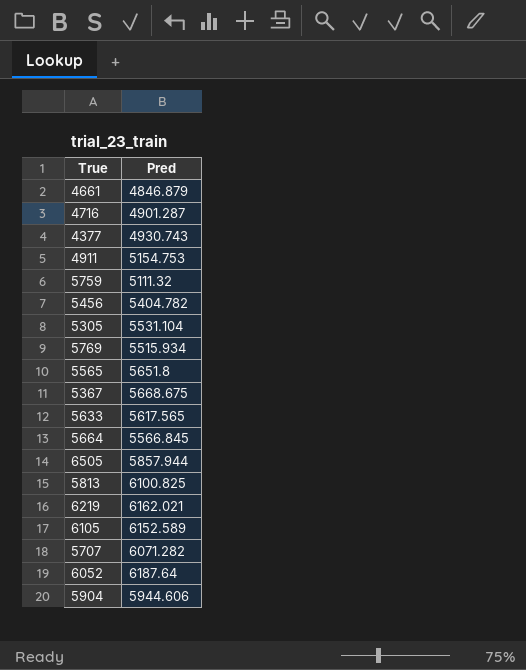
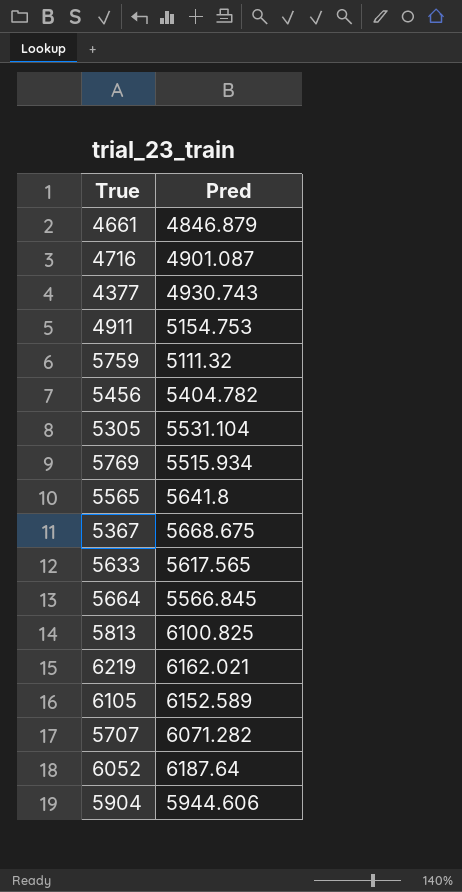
row 6505: 5857.944 -> none
4716 | Pred: 4901.287 -> 4901.087
5565 | Pred: 5651.8 -> 5641.8

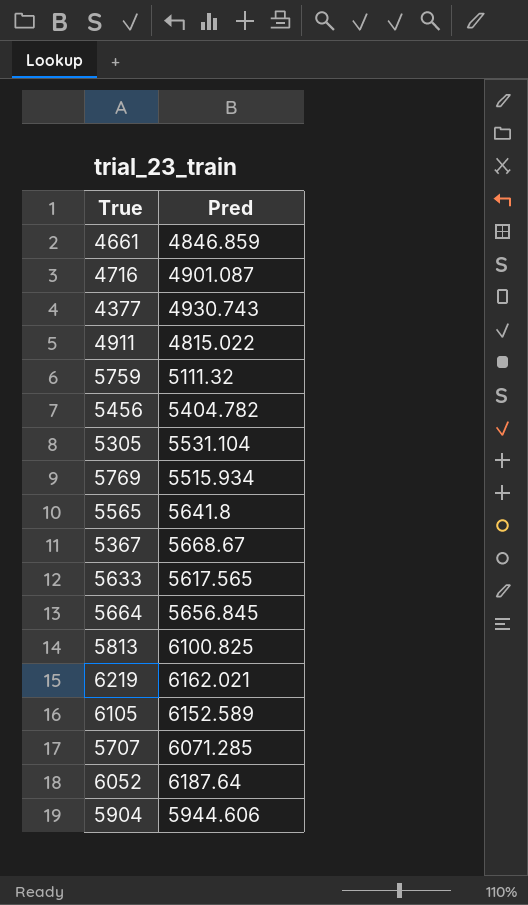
4661 | Pred: 4846.879 -> 4846.859
4911 | Pred: 5154.753 -> 4815.022
5367 | Pred: 5668.675 -> 5668.67
5664 | Pred: 5566.845 -> 5656.845
5707 | Pred: 6071.282 -> 6071.285

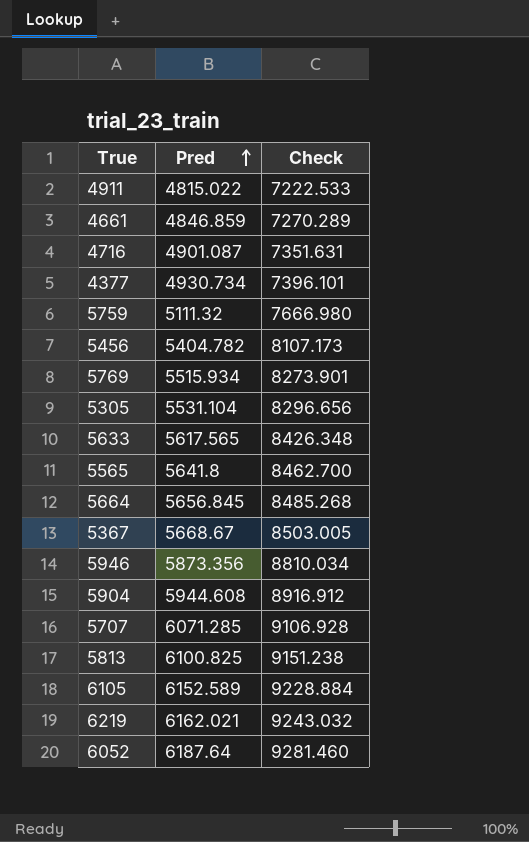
row order: none -> Pred ascending
column Check | formula: none -> [Pred] * 1.5
4377 | Pred: 4930.743 -> 4930.734
row 5946: none -> 5873.356 | 8810.034
5904 | Pred: 5944.606 -> 5944.608

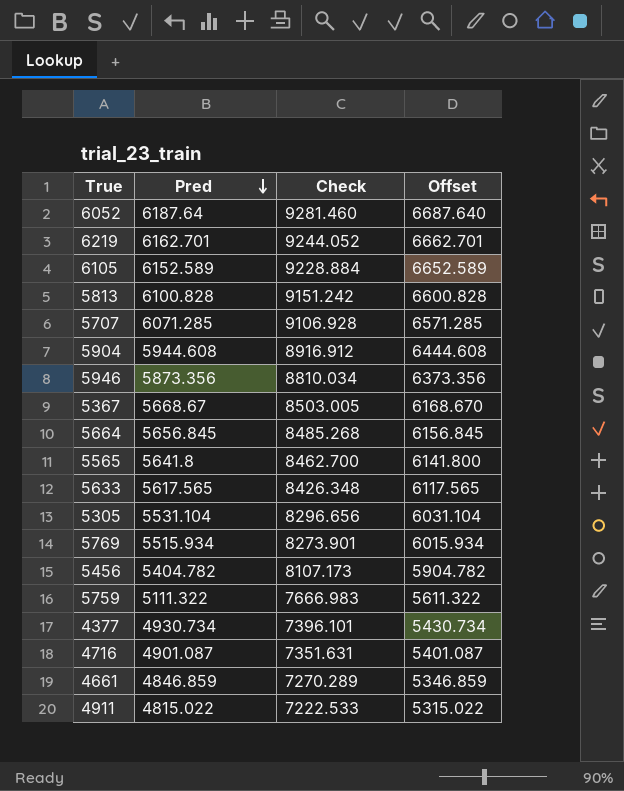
row order: Pred ascending -> Pred descending
column Offset | formula: none -> [Pred] + 500
6219 | Pred: 6162.021 -> 6162.701
6219 | Check: 9243.032 -> 9244.052
5813 | Pred: 6100.825 -> 6100.828
5813 | Check: 9151.238 -> 9151.242
5759 | Pred: 5111.32 -> 5111.322
5759 | Check: 7666.980 -> 7666.983

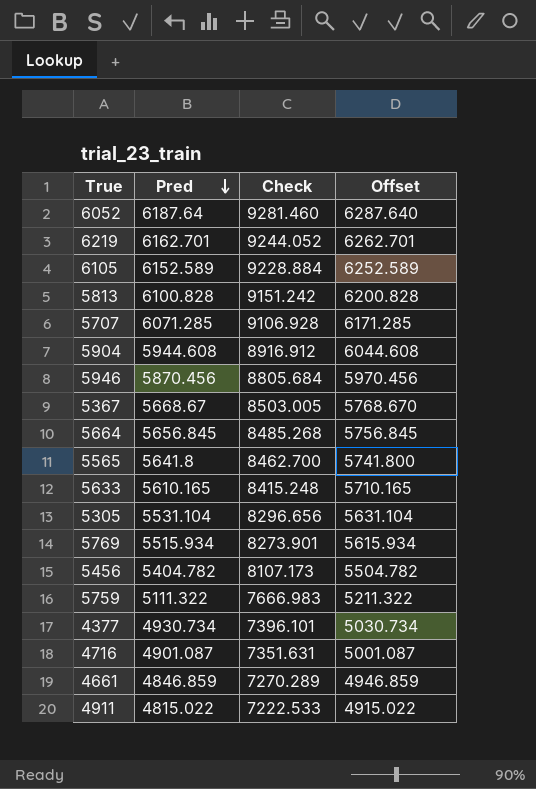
column Offset | formula: [Pred] + 500 -> [Pred] + 100
5946 | Pred: 5873.356 -> 5870.456
5946 | Check: 8810.034 -> 8805.684
5633 | Pred: 5617.565 -> 5610.165
5633 | Check: 8426.348 -> 8415.248

